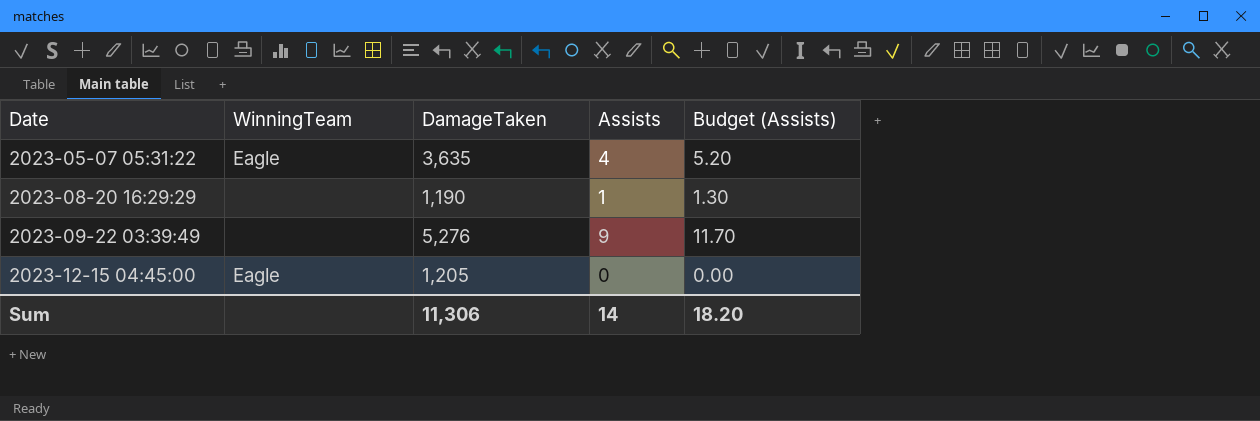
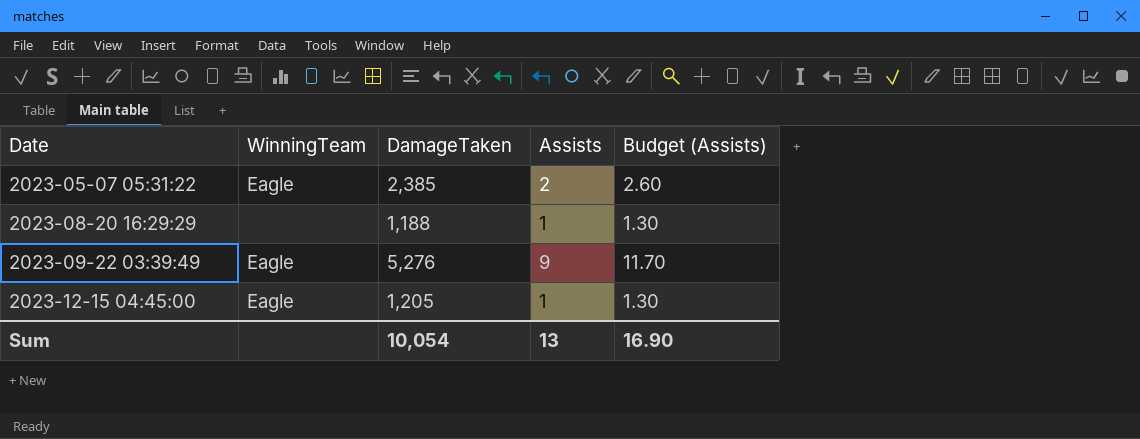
2023-05-07 05:31:22 | DamageTaken: 3,635 -> 2,385
2023-05-07 05:31:22 | Assists: 4 -> 2
2023-05-07 05:31:22 | Budget (Assists): 5.20 -> 2.60
2023-08-20 16:29:29 | DamageTaken: 1,190 -> 1,188
2023-09-22 03:39:49 | WinningTeam: none -> Eagle
2023-12-15 04:45:00 | Assists: 0 -> 1
2023-12-15 04:45:00 | Budget (Assists): 0.00 -> 1.30
Sum | DamageTaken: 11,306 -> 10,054
Sum | Assists: 14 -> 13
Sum | Budget (Assists): 18.20 -> 16.90

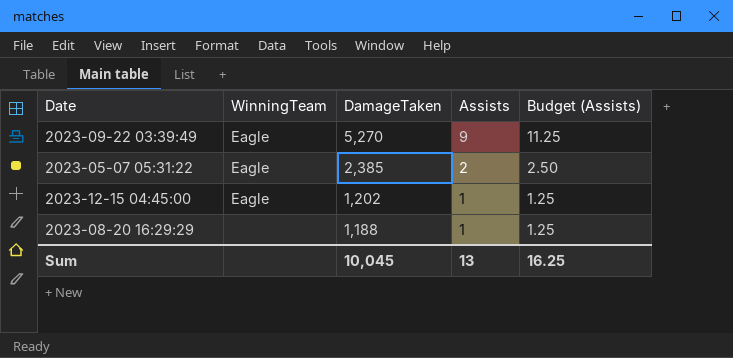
row order: Date ascending -> DamageTaken descending
column Budget (Assists) | formula: [Assists] * 1.3 -> [Assists] * 1.25
2023-09-22 03:39:49 | DamageTaken: 5,276 -> 5,270
2023-12-15 04:45:00 | DamageTaken: 1,205 -> 1,202
Sum | DamageTaken: 10,054 -> 10,045
Sum | Budget (Assists): 16.90 -> 16.25

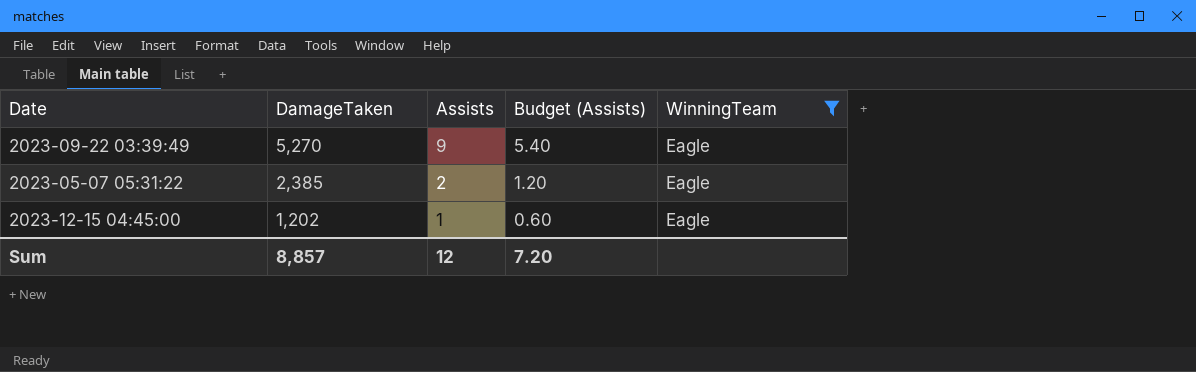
filter: none -> WinningTeam = Eagle
column Budget (Assists) | formula: [Assists] * 1.25 -> [Assists] * 0.6
column WinningTeam | position: 2 -> 5
Sum | DamageTaken: 10,045 -> 8,857
Sum | Assists: 13 -> 12
Sum | Budget (Assists): 16.25 -> 7.20

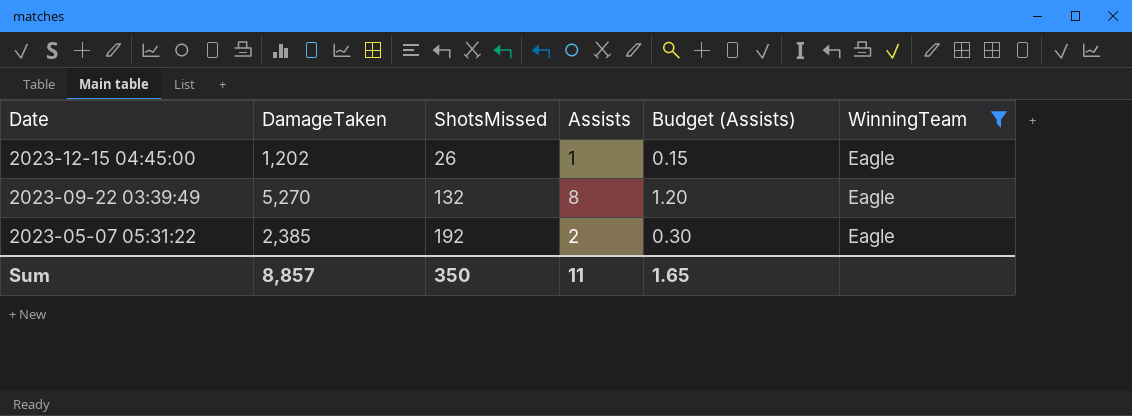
row order: DamageTaken descending -> Date descending
column ShotsMissed | position: none -> 3
column Budget (Assists) | formula: [Assists] * 0.6 -> [Assists] * 0.15
2023-09-22 03:39:49 | Assists: 9 -> 8
Sum | Assists: 12 -> 11
Sum | Budget (Assists): 7.20 -> 1.65

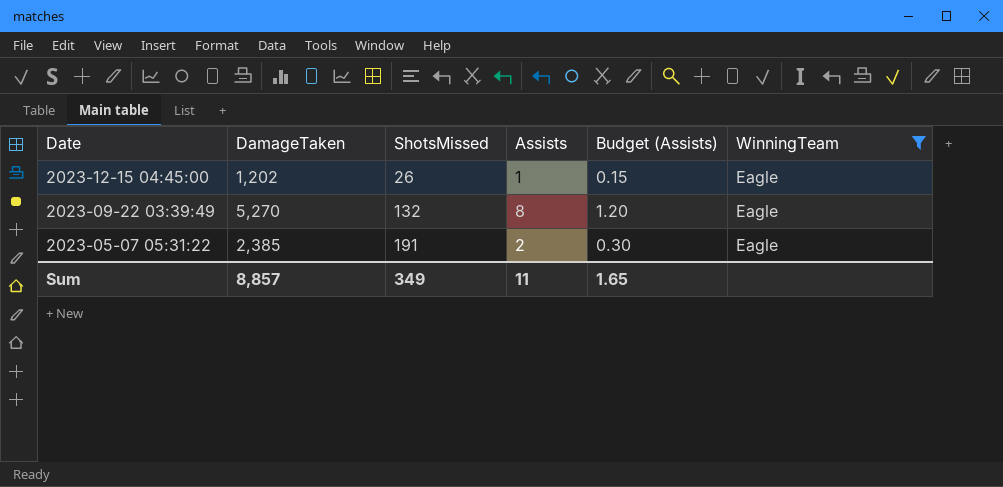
2023-05-07 05:31:22 | ShotsMissed: 192 -> 191
Sum | ShotsMissed: 350 -> 349

